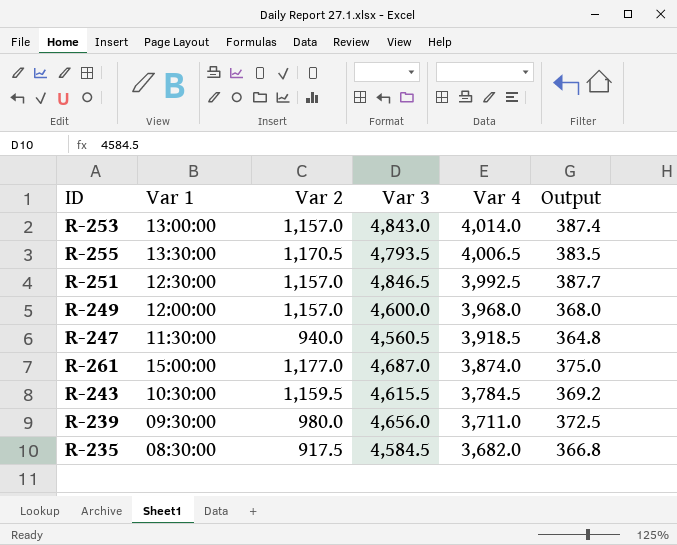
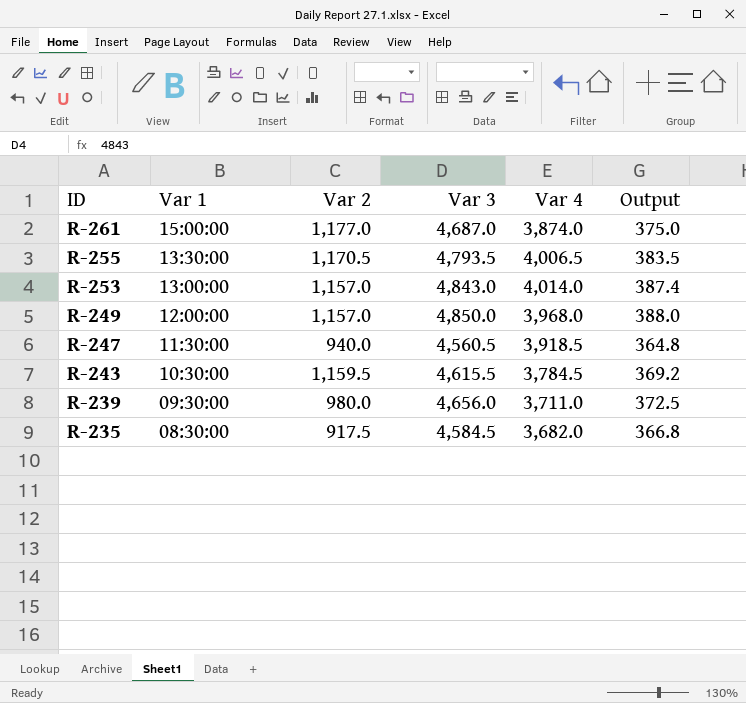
row order: Var 4 descending -> ID descending
row R-251: 12:30:00 | 1,157.0 | 4,846.5 | 3,992.5 | 387.7 -> none
R-249 | Var 3: 4,600.0 -> 4,850.0
R-249 | Output: 368.0 -> 388.0

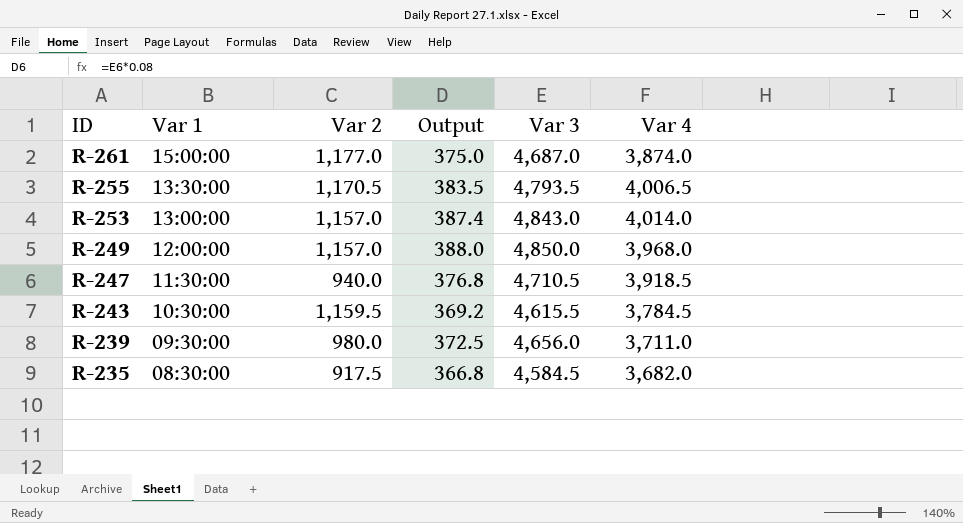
column Output | position: 6 -> 4
R-247 | Output: 364.8 -> 376.8
R-247 | Var 3: 4,560.5 -> 4,710.5

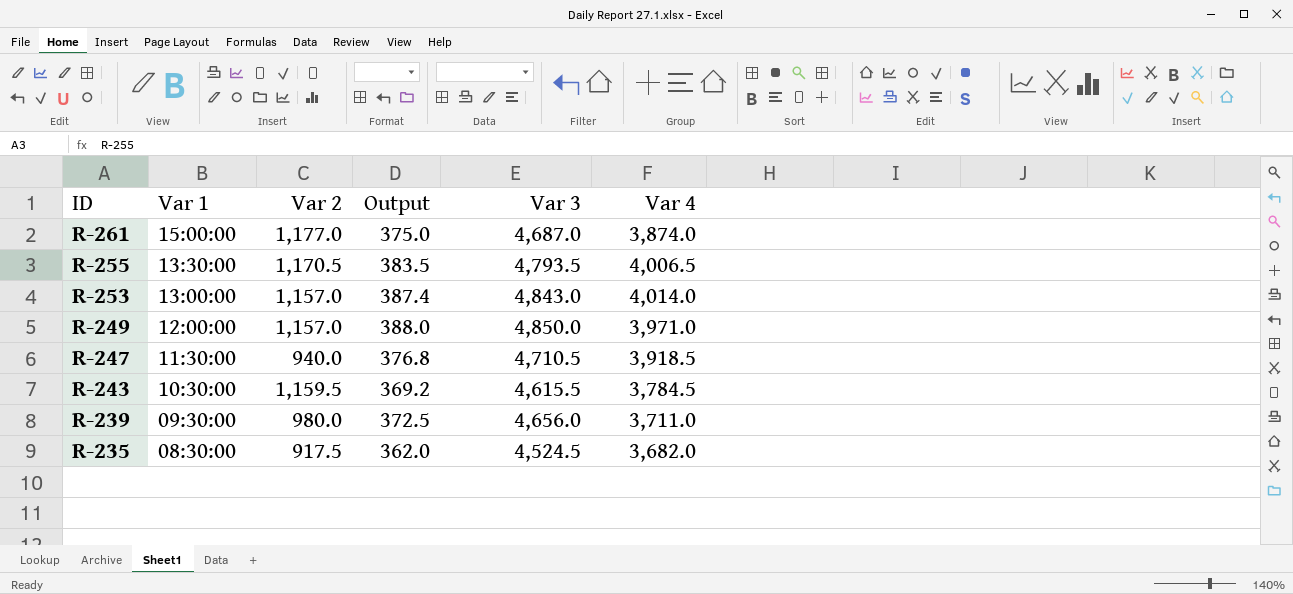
R-249 | Var 4: 3,968.0 -> 3,971.0
R-235 | Output: 366.8 -> 362.0
R-235 | Var 3: 4,584.5 -> 4,524.5

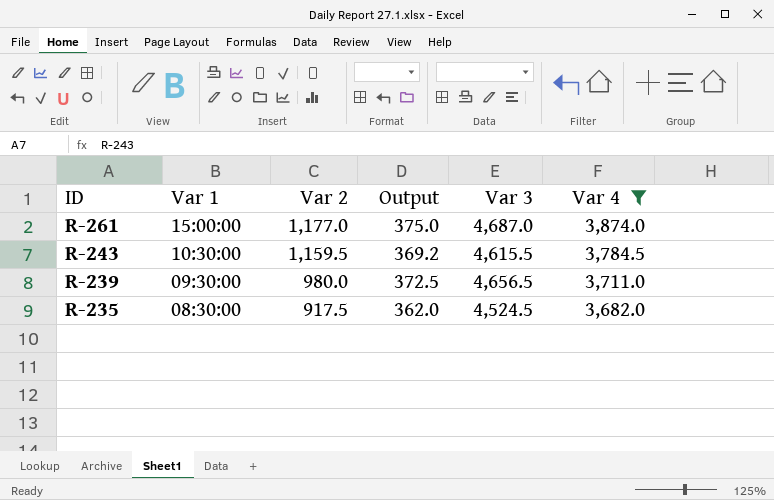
filter: none -> Var 4 <= 3,874.0
R-239 | Var 3: 4,656.0 -> 4,656.5

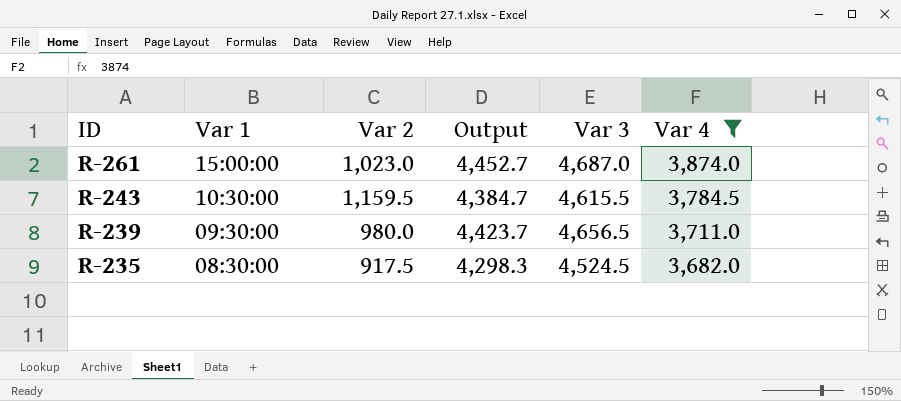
column Output | formula: [Var 3] * 0.08 -> [Var 3] * 0.95
R-261 | Var 2: 1,177.0 -> 1,023.0

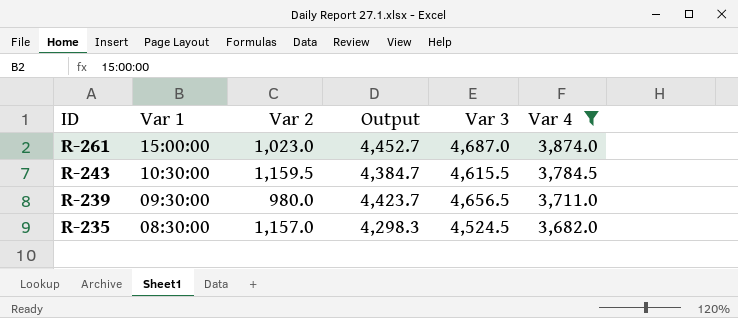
R-235 | Var 2: 917.5 -> 1,157.0

